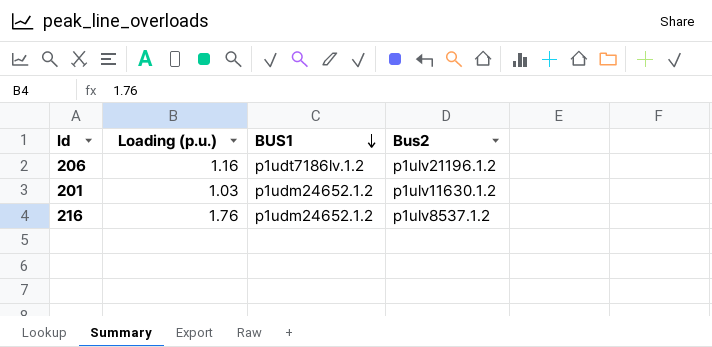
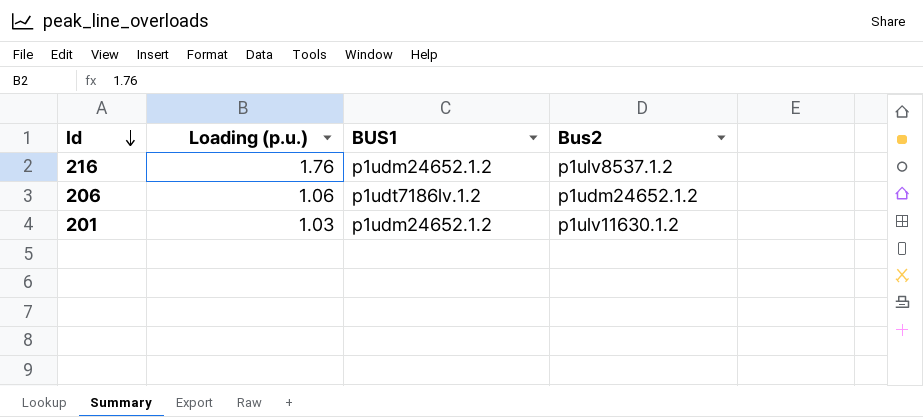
row order: BUS1 descending -> Id descending
206 | Loading (p.u.): 1.16 -> 1.06
206 | Bus2: p1ulv21196.1.2 -> p1udm24652.1.2

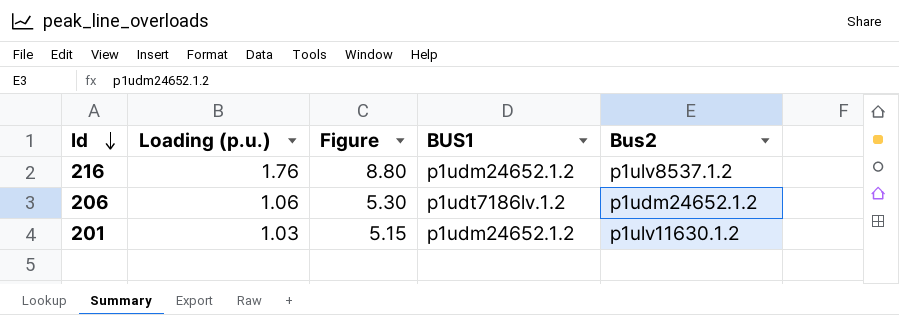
column Figure | formula: none -> [Loading (p.u.)] * 5

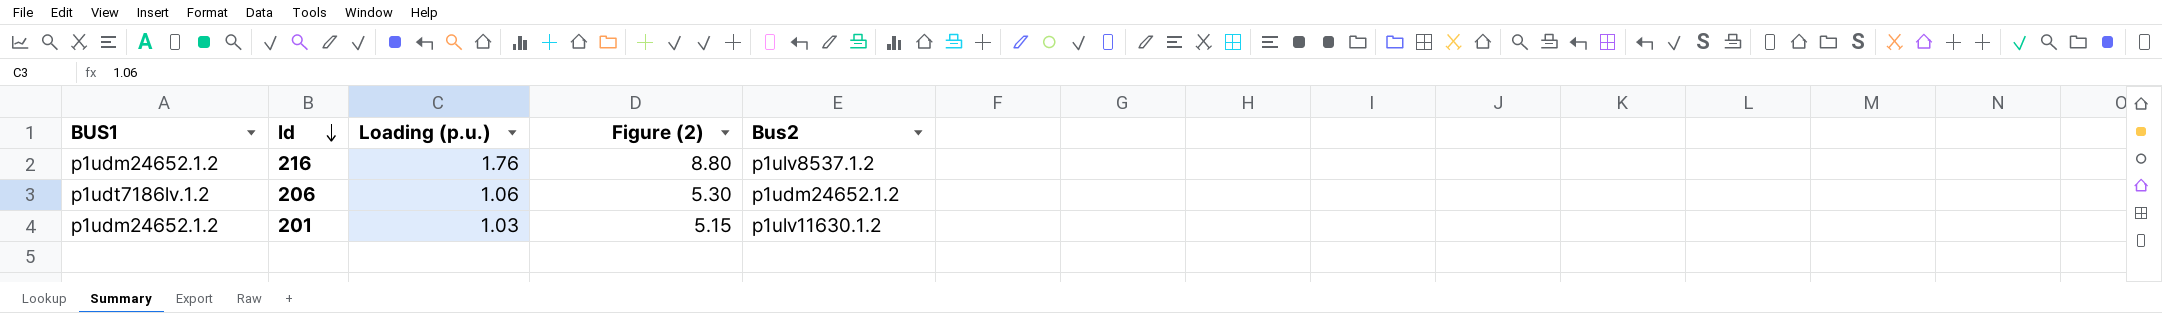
column BUS1 | position: 4 -> 1
column name: Figure -> Figure (2)

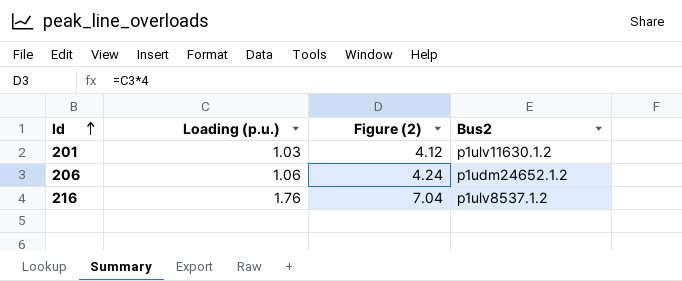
row order: Id descending -> Id ascending
column BUS1 | position: 1 -> none
column Figure (2) | formula: [Loading (p.u.)] * 5 -> [Loading (p.u.)] * 4

